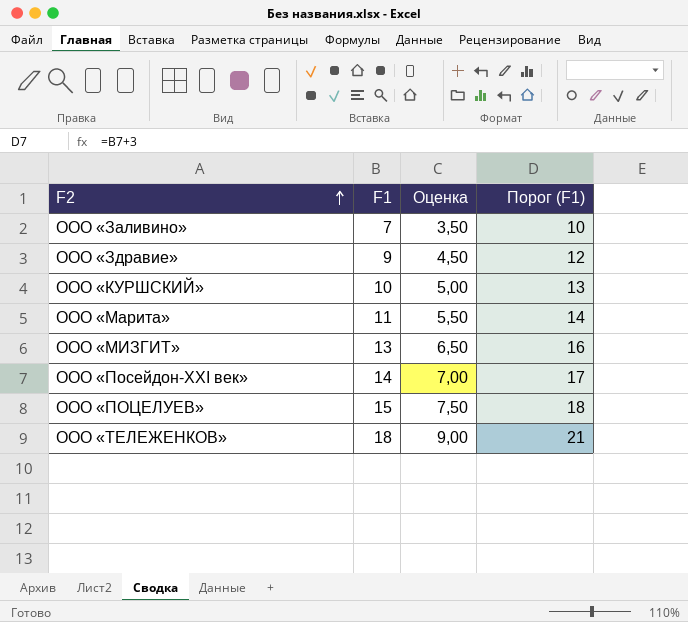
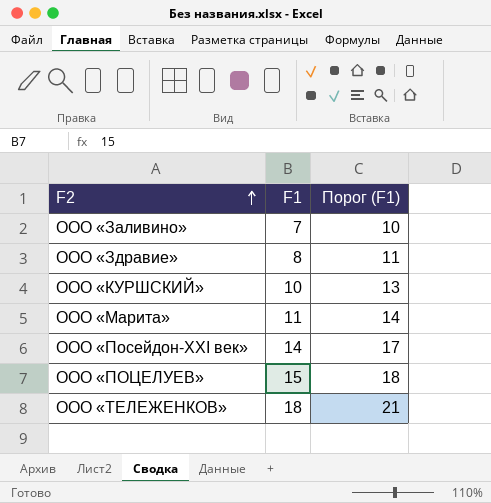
column Оценка | formula: [F1] * 0,5 -> none
row ООО «МИЗГИТ»: 13 | 6,50 | 16 -> none
ООО «Здравие» | F1: 9 -> 8
ООО «Здравие» | Порог (F1): 12 -> 11

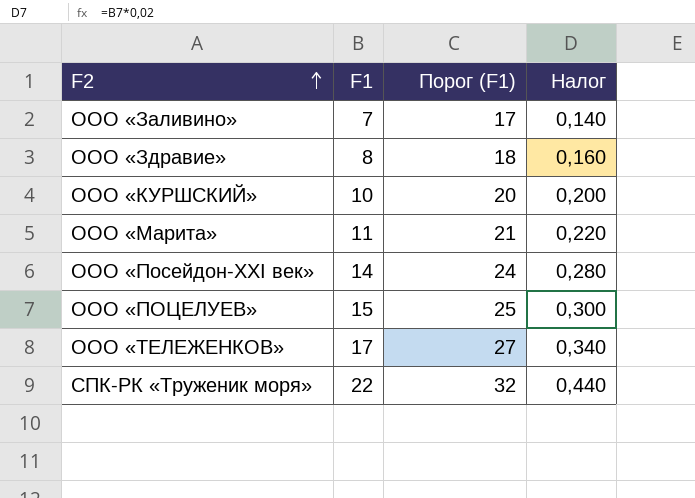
column Порог (F1) | formula: [F1] + 3 -> [F1] + 10
column Налог | formula: none -> [F1] * 0,02
ООО «ТЕЛЕЖЕНКОВ» | F1: 18 -> 17
row СПК-РК «Труженик моря»: none -> 22 | 32 | 0,440

